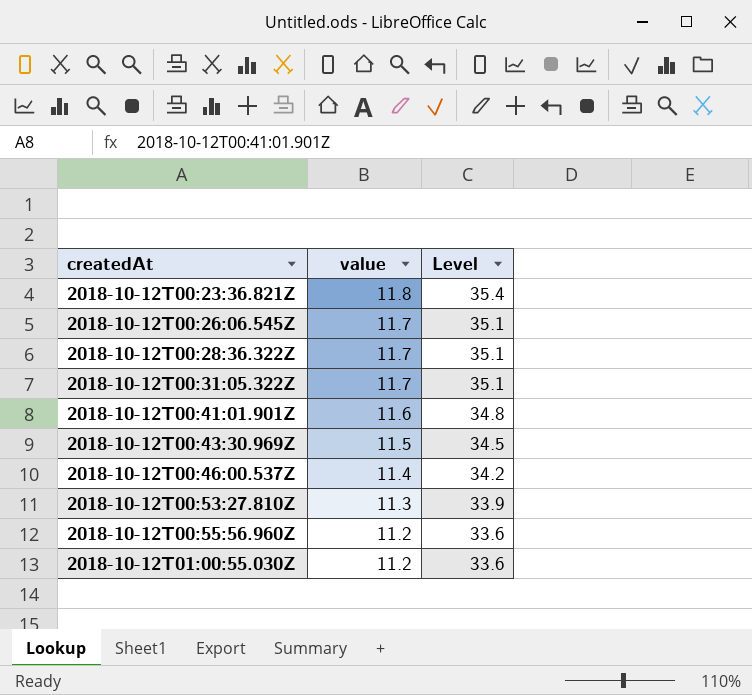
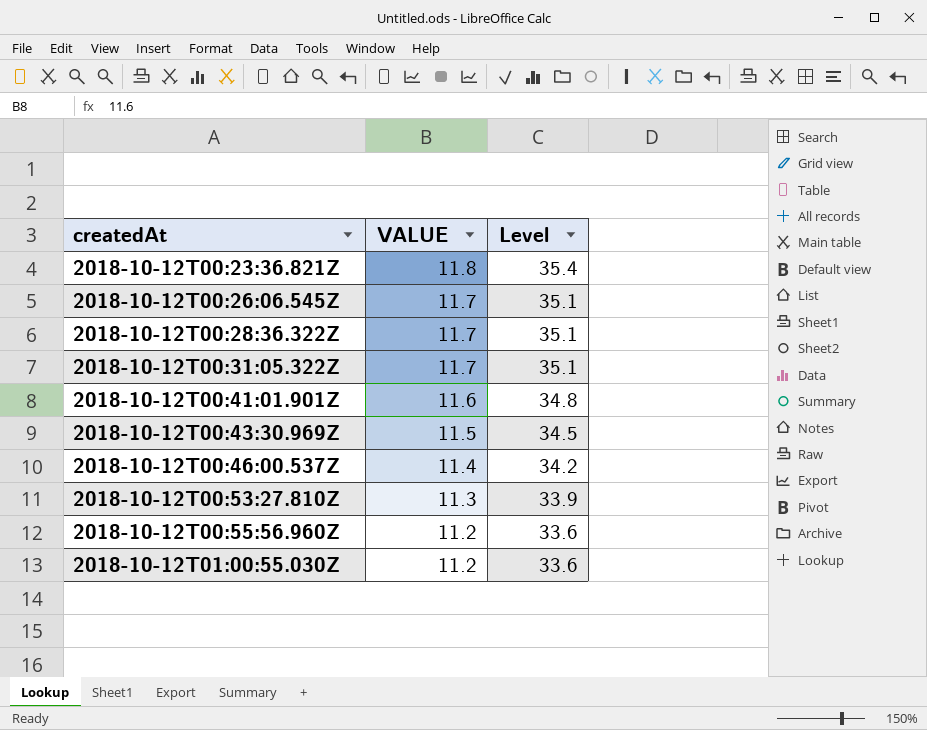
column name: value -> VALUE

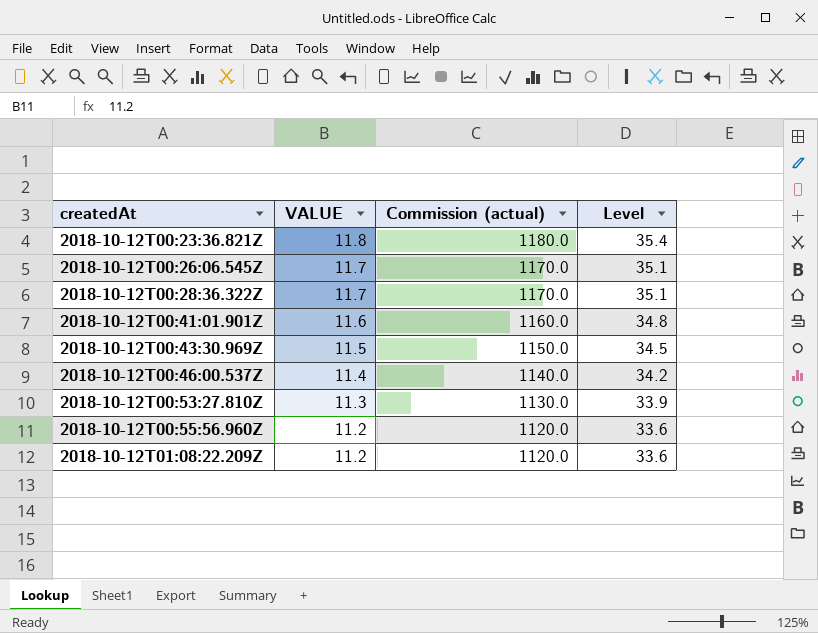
column Commission (actual) | formula: none -> [VALUE] * 100
row 2018-10-12T00:31:05.322Z: 11.7 | 35.1 -> none
row 2018-10-12T01:00:55.030Z: 11.2 | 33.6 -> none
row 2018-10-12T01:08:22.209Z: none -> 11.2 | 1120.0 | 33.6

